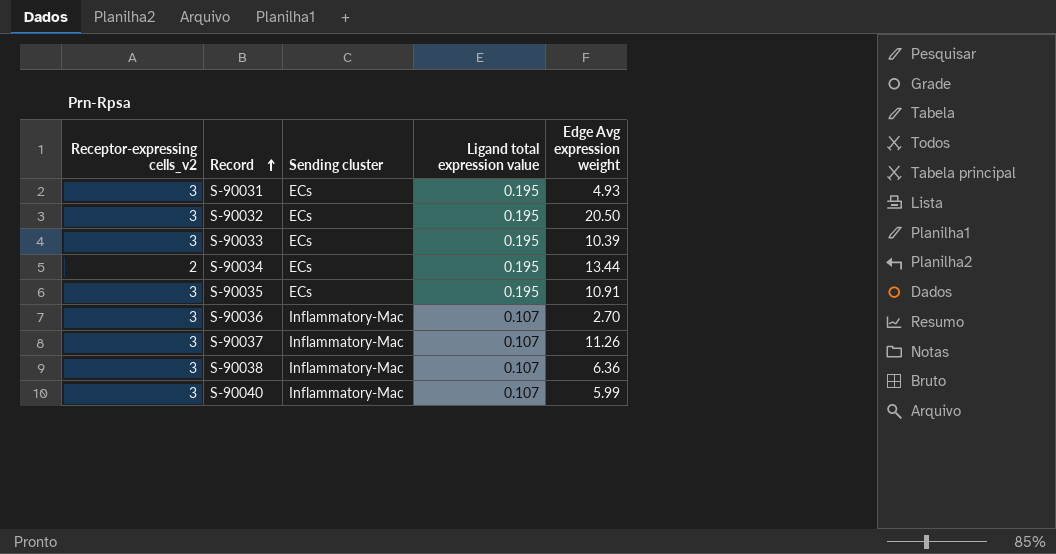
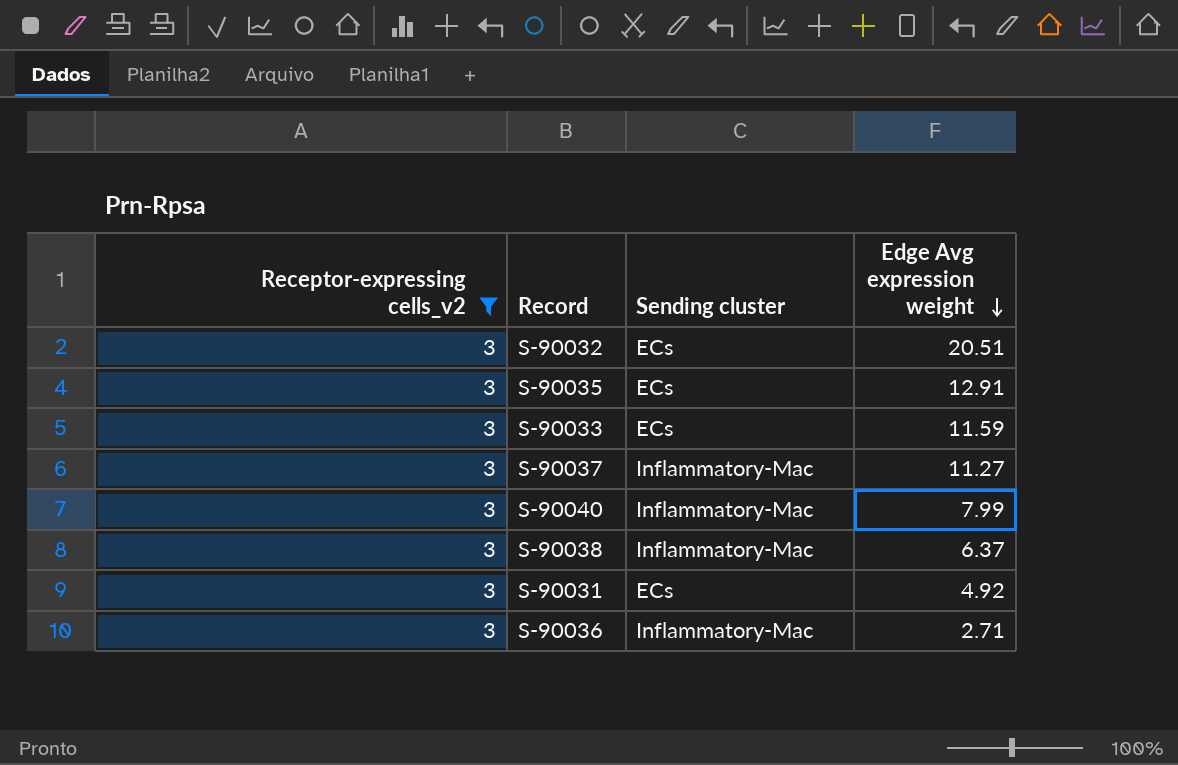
filter: none -> Receptor-expressing cells_v2 = 3
row order: Record ascending -> Edge Avg expression weight descending
column Ligand total expression value | position: 4 -> none
S-90032 | Edge Avg expression weight: 20.50 -> 20.51
S-90035 | Edge Avg expression weight: 10.91 -> 12.91
S-90033 | Edge Avg expression weight: 10.39 -> 11.59
S-90037 | Edge Avg expression weight: 11.26 -> 11.27
S-90040 | Edge Avg expression weight: 5.99 -> 7.99
S-90038 | Edge Avg expression weight: 6.36 -> 6.37
S-90031 | Edge Avg expression weight: 4.93 -> 4.92
S-90036 | Edge Avg expression weight: 2.70 -> 2.71

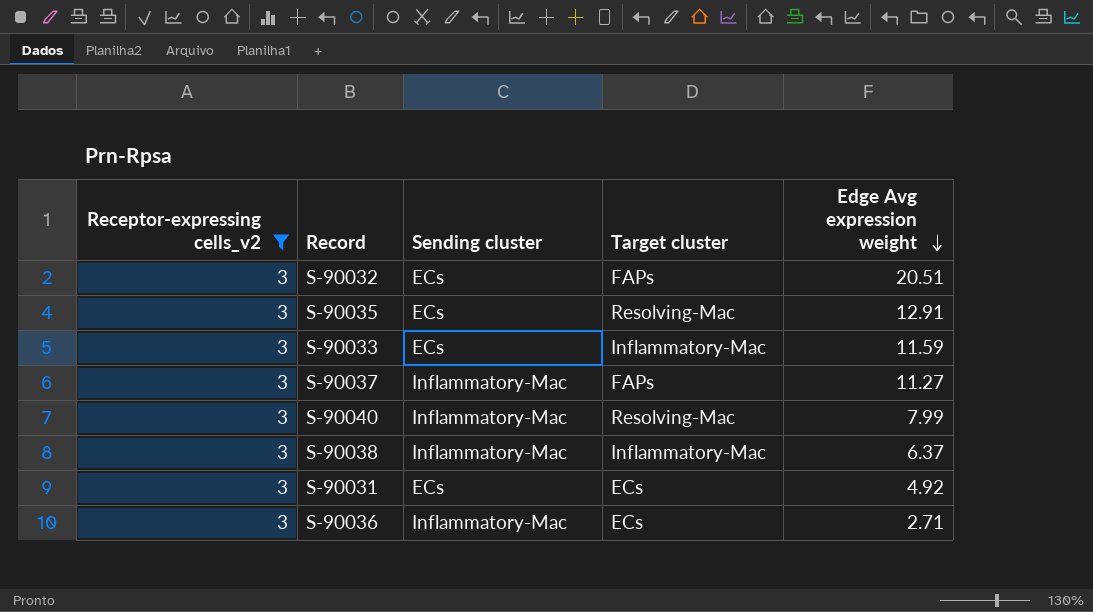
column Target cluster | position: none -> 4

